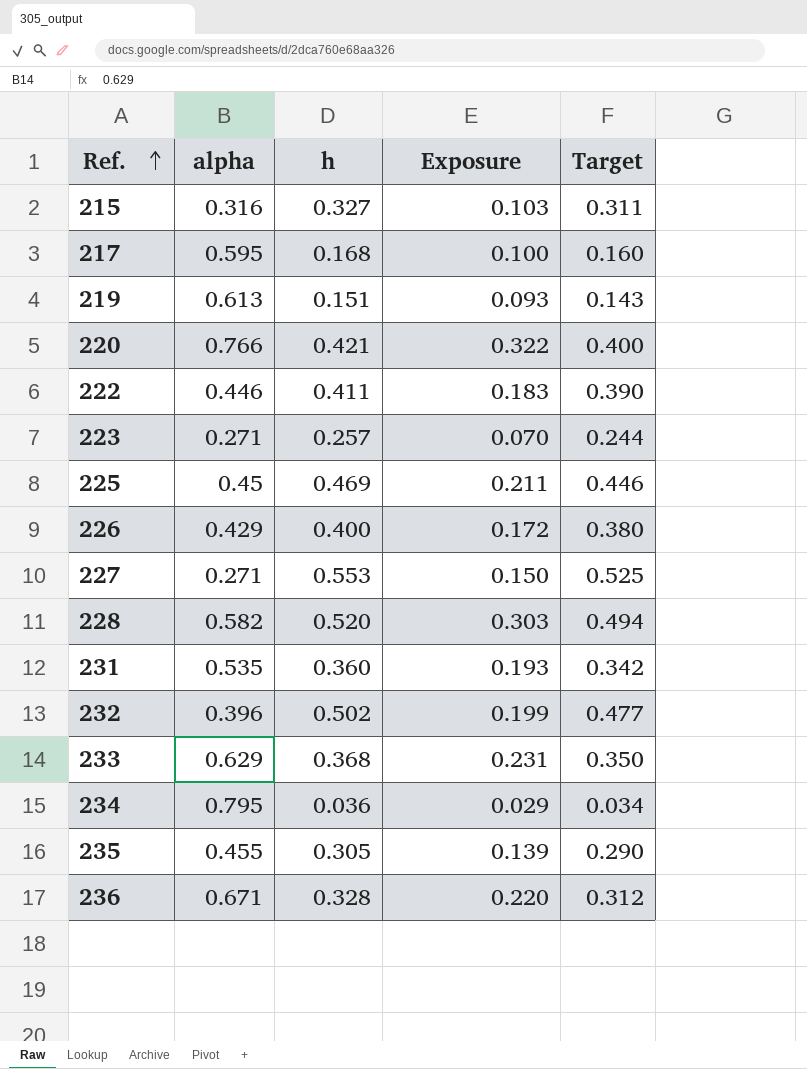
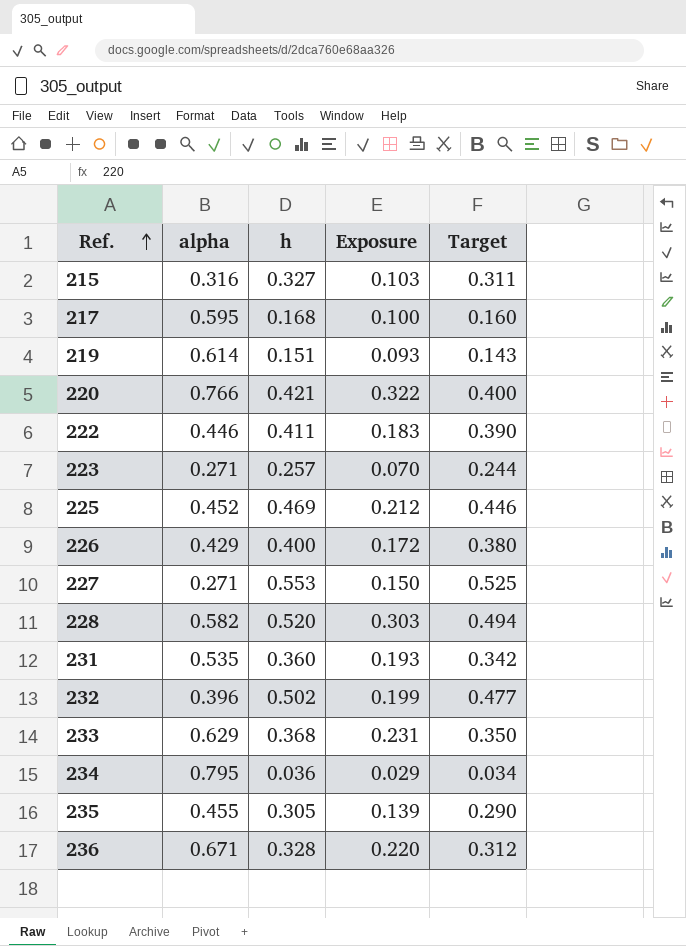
219 | alpha: 0.613 -> 0.614
225 | alpha: 0.45 -> 0.452
225 | Exposure: 0.211 -> 0.212

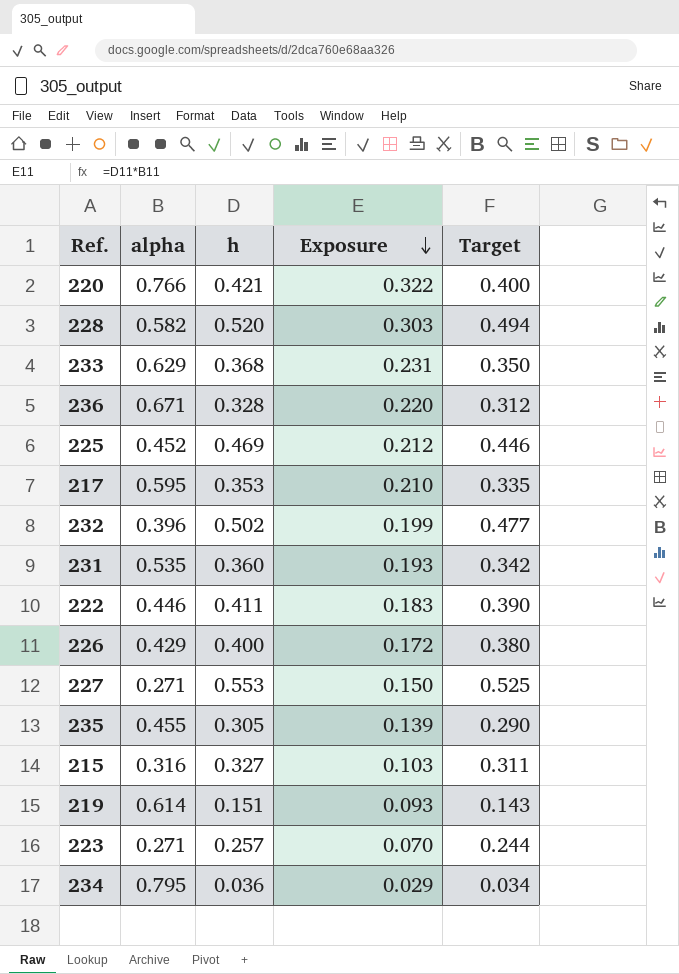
row order: Ref. ascending -> Exposure descending
217 | h: 0.168 -> 0.353
217 | Exposure: 0.100 -> 0.210
217 | Target: 0.160 -> 0.335

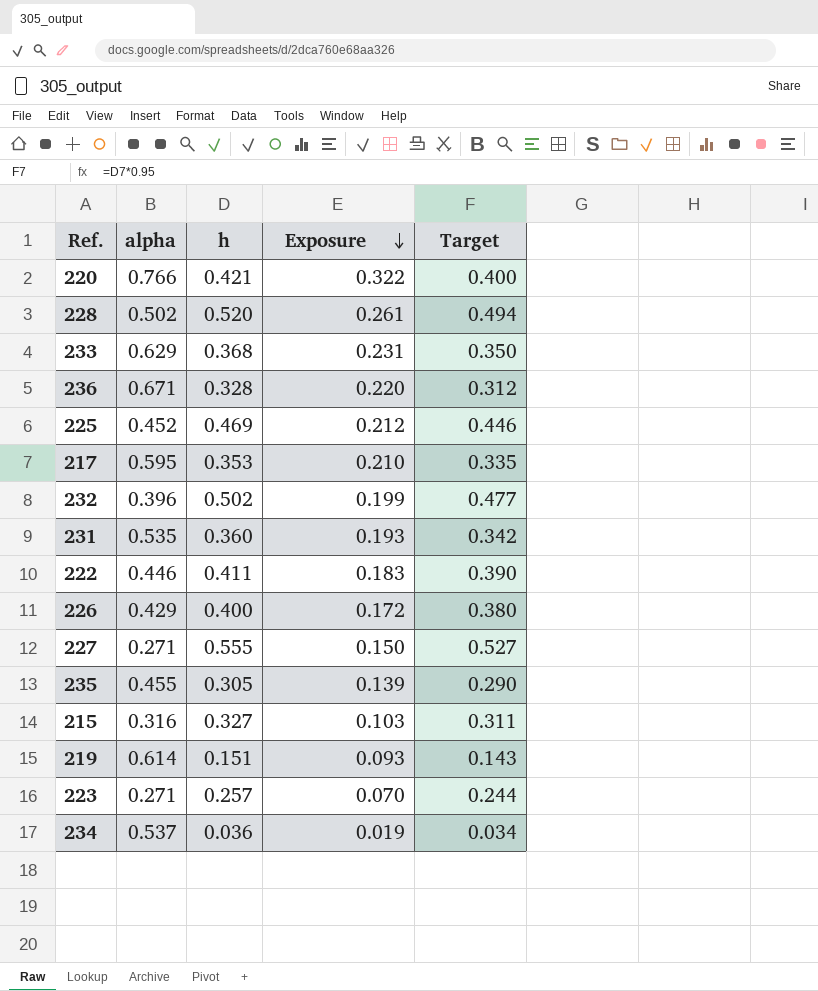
228 | alpha: 0.582 -> 0.502
228 | Exposure: 0.303 -> 0.261
227 | h: 0.553 -> 0.555
227 | Target: 0.525 -> 0.527
234 | alpha: 0.795 -> 0.537
234 | Exposure: 0.029 -> 0.019

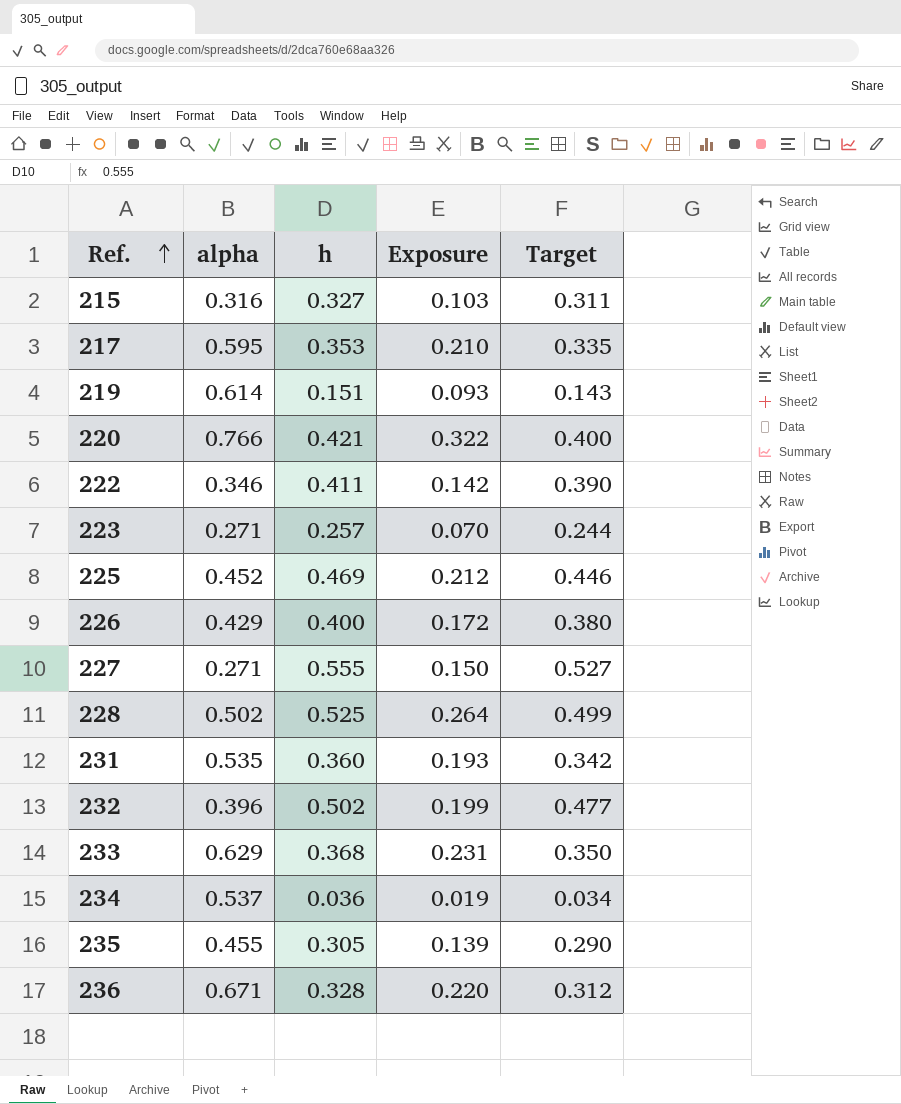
row order: Exposure descending -> Ref. ascending
222 | alpha: 0.446 -> 0.346
222 | Exposure: 0.183 -> 0.142
228 | h: 0.520 -> 0.525
228 | Exposure: 0.261 -> 0.264
228 | Target: 0.494 -> 0.499

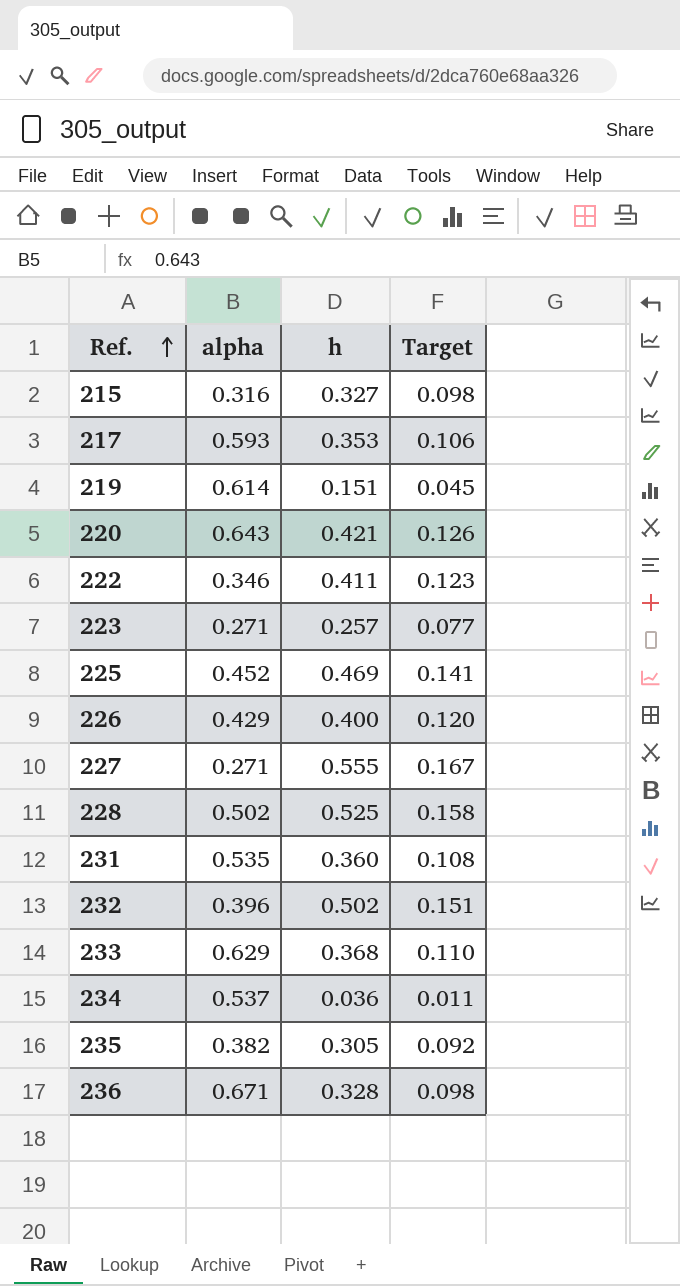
column Exposure | formula: [alpha] * [h] -> none
column Target | formula: [h] * 0.95 -> [h] * 0.3
217 | alpha: 0.595 -> 0.593
220 | alpha: 0.766 -> 0.643
235 | alpha: 0.455 -> 0.382

